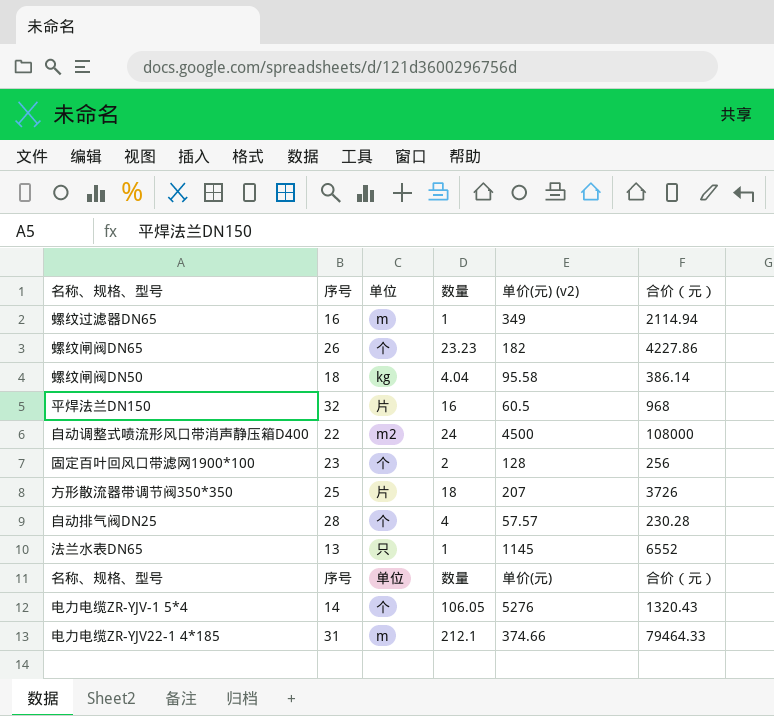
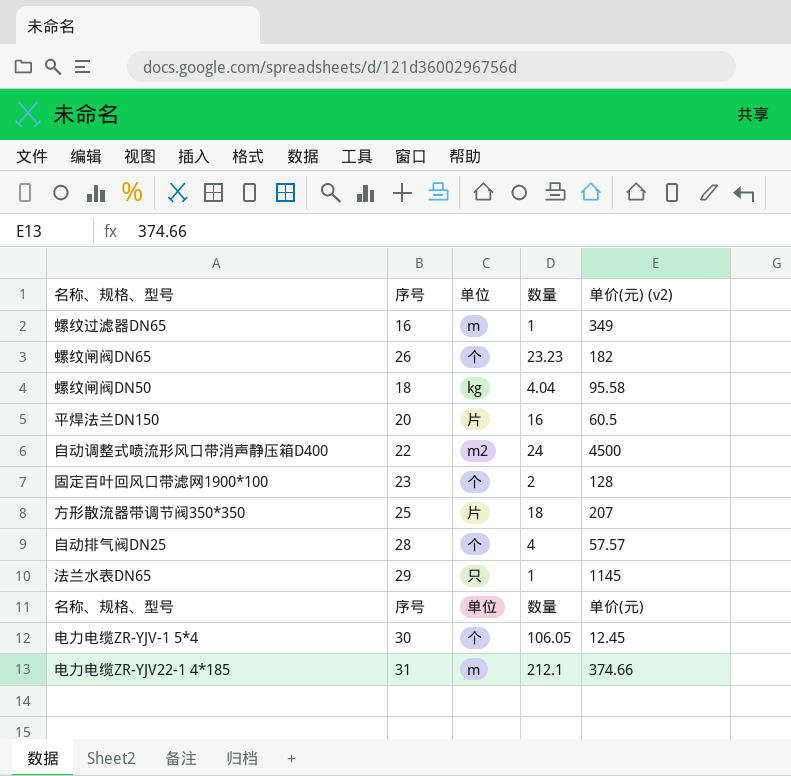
column 合价（元） | position: 6 -> none
平焊法兰DN150 | 序号: 32 -> 20
法兰水表DN65 | 序号: 13 -> 29
电力电缆ZR-YJV-1 5*4 | 序号: 14 -> 30
电力电缆ZR-YJV-1 5*4 | 单价(元) (v2): 5276 -> 12.45

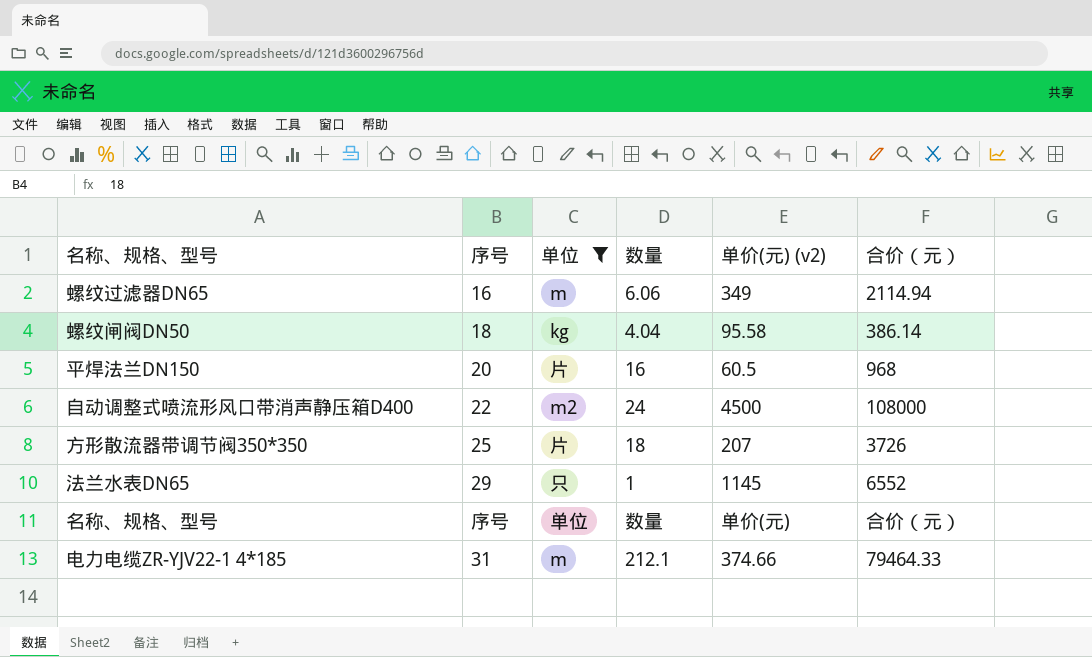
filter: none -> 单位 != 个
column 合价（元） | position: none -> 6
螺纹过滤器DN65 | 数量: 1 -> 6.06

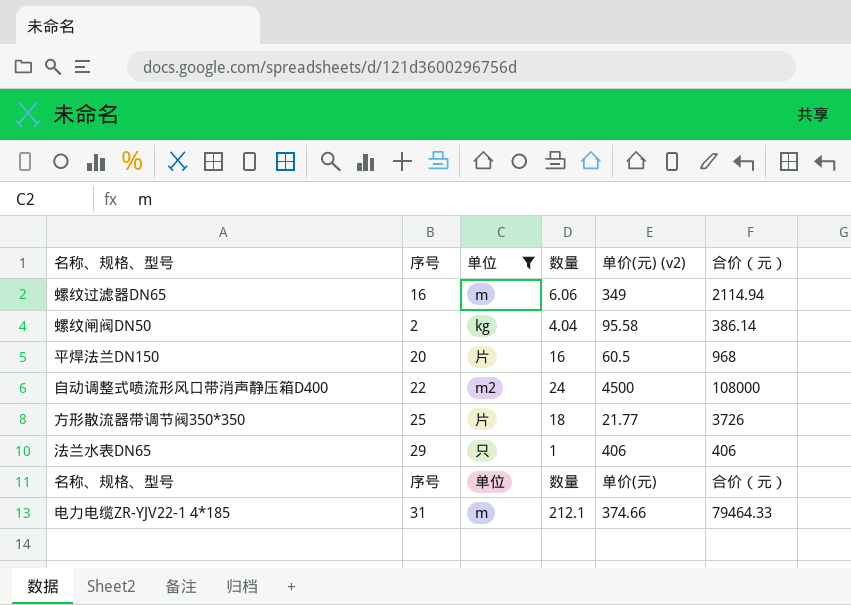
螺纹闸阀DN50 | 序号: 18 -> 2
方形散流器带调节阀350*350 | 单价(元) (v2): 207 -> 21.77
法兰水表DN65 | 单价(元) (v2): 1145 -> 406
法兰水表DN65 | 合价（元）: 6552 -> 406

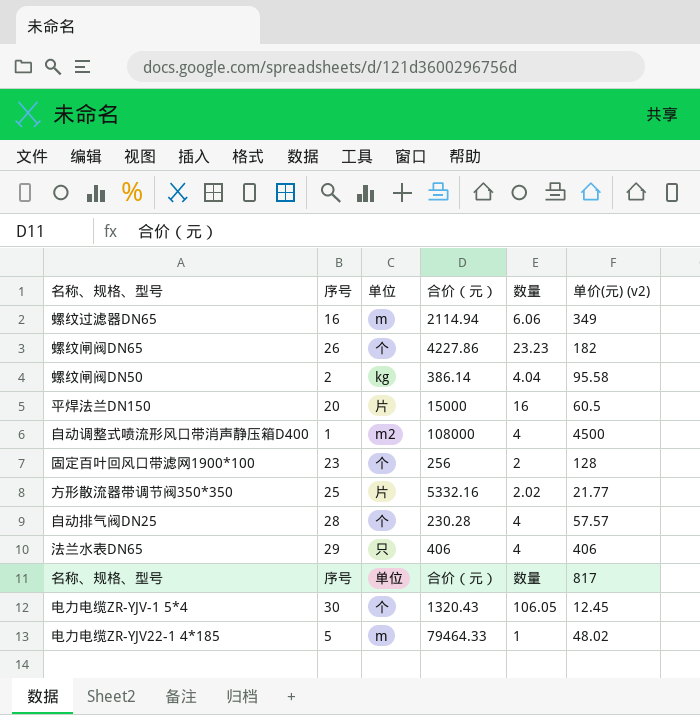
filter: 单位 != 个 -> none
column 合价（元） | position: 6 -> 4
平焊法兰DN150 | 合价（元）: 968 -> 15000
自动调整式喷流形风口带消声静压箱D400 | 序号: 22 -> 1
自动调整式喷流形风口带消声静压箱D400 | 数量: 24 -> 4
方形散流器带调节阀350*350 | 合价（元）: 3726 -> 5332.16
方形散流器带调节阀350*350 | 数量: 18 -> 2.02
法兰水表DN65 | 数量: 1 -> 4
名称、规格、型号 | 单价(元) (v2): 单价(元) -> 817
电力电缆ZR-YJV22-1 4*185 | 序号: 31 -> 5
电力电缆ZR-YJV22-1 4*185 | 数量: 212.1 -> 1
电力电缆ZR-YJV22-1 4*185 | 单价(元) (v2): 374.66 -> 48.02

